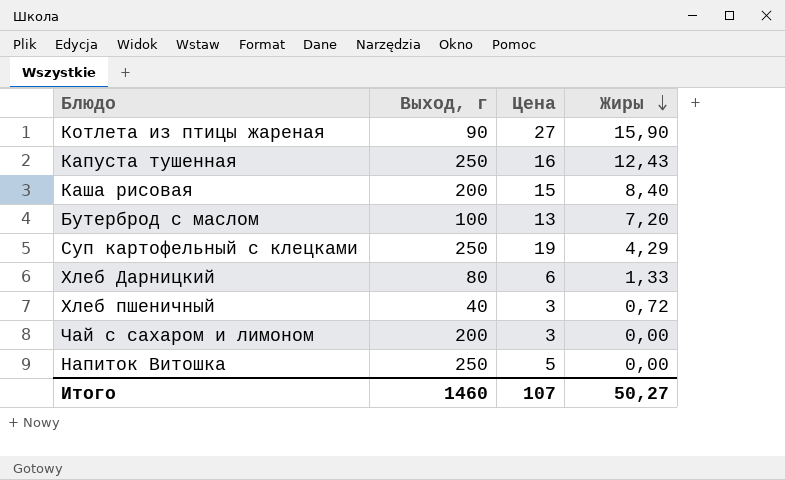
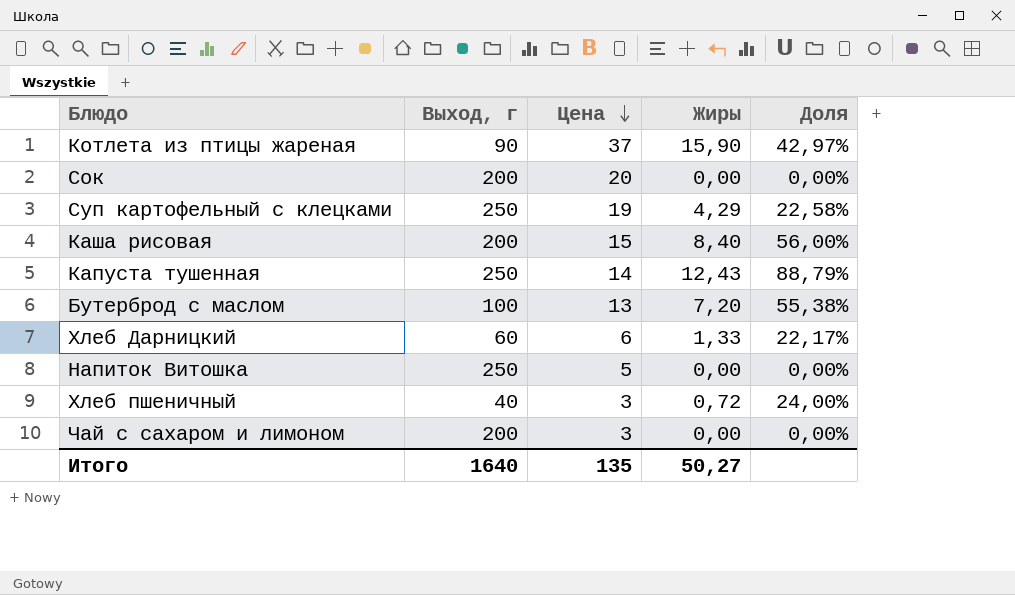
row order: Жиры descending -> Цена descending
column Доля | formula: none -> [Жиры] / [Цена]
Котлета из птицы жареная | Цена: 27 -> 37
row Сок: none -> 200 | 20 | 0,00 | 0,00%
Капуста тушенная | Цена: 16 -> 14
Хлеб Дарницкий | Выход, г: 80 -> 60
Итого | Выход, г: 1460 -> 1640
Итого | Цена: 107 -> 135

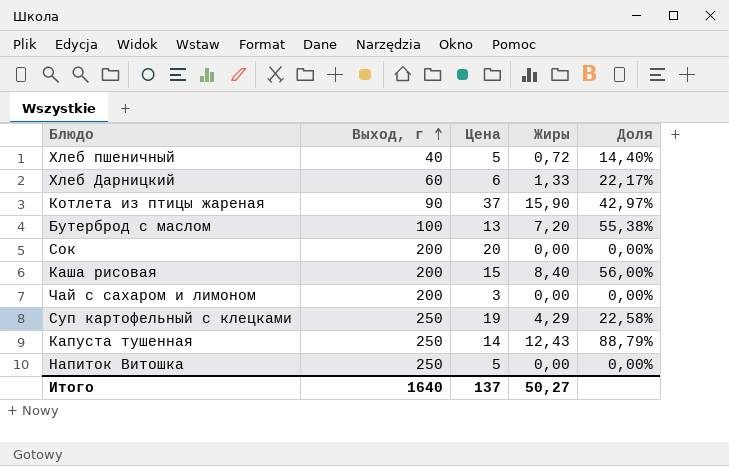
row order: Цена descending -> Выход, г ascending
Хлеб пшеничный | Цена: 3 -> 5
Хлеб пшеничный | Доля: 24,00% -> 14,40%
Итого | Цена: 135 -> 137

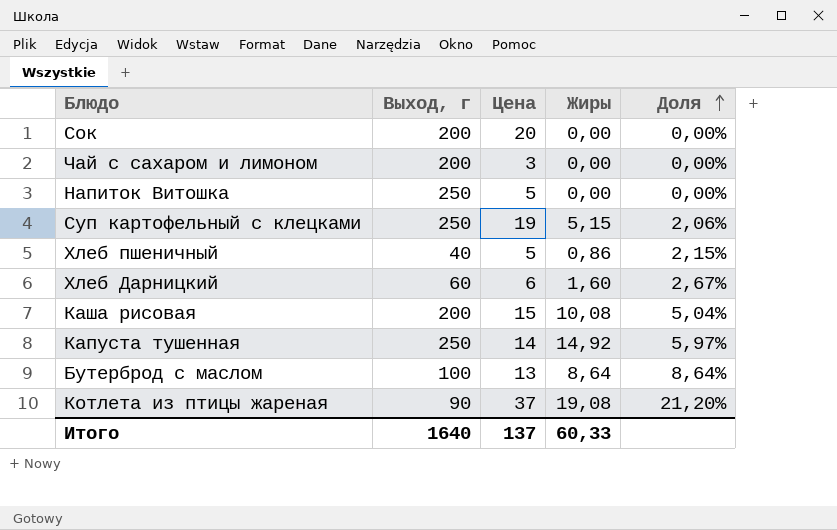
row order: Выход, г ascending -> Доля ascending
column Доля | formula: [Жиры] / [Цена] -> [Жиры] / [Выход, г]
Суп картофельный с клецками | Жиры: 4,29 -> 5,15
Хлеб пшеничный | Жиры: 0,72 -> 0,86
Хлеб Дарницкий | Жиры: 1,33 -> 1,60
Каша рисовая | Жиры: 8,40 -> 10,08
Капуста тушенная | Жиры: 12,43 -> 14,92
Бутерброд с маслом | Жиры: 7,20 -> 8,64
Котлета из птицы жареная | Жиры: 15,90 -> 19,08
Итого | Жиры: 50,27 -> 60,33

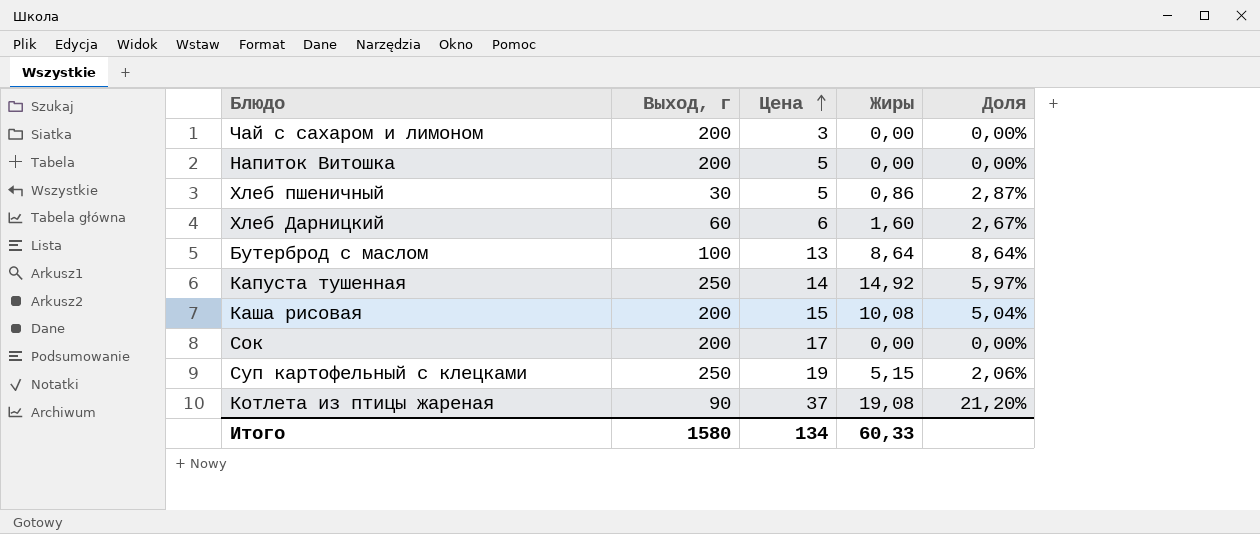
row order: Доля ascending -> Цена ascending
Напиток Витошка | Выход, г: 250 -> 200
Хлеб пшеничный | Выход, г: 40 -> 30
Хлеб пшеничный | Доля: 2,15% -> 2,87%
Сок | Цена: 20 -> 17
Итого | Выход, г: 1640 -> 1580
Итого | Цена: 137 -> 134

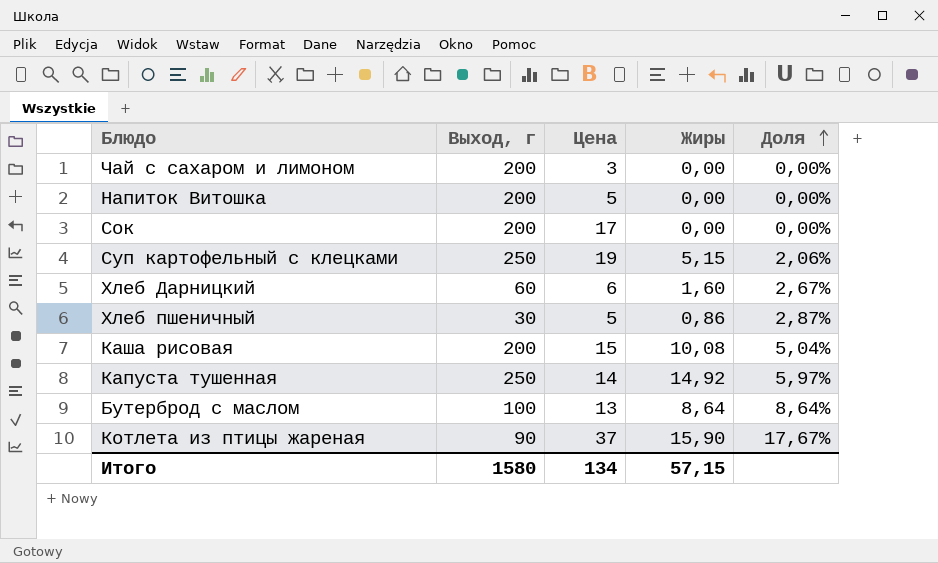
row order: Цена ascending -> Доля ascending
Котлета из птицы жареная | Жиры: 19,08 -> 15,90
Котлета из птицы жареная | Доля: 21,20% -> 17,67%
Итого | Жиры: 60,33 -> 57,15

